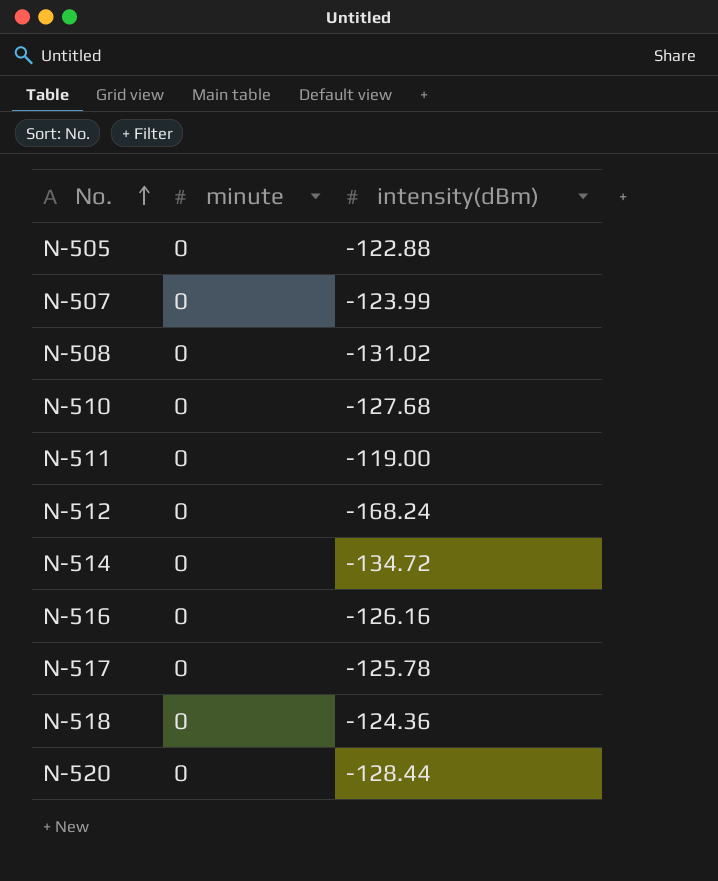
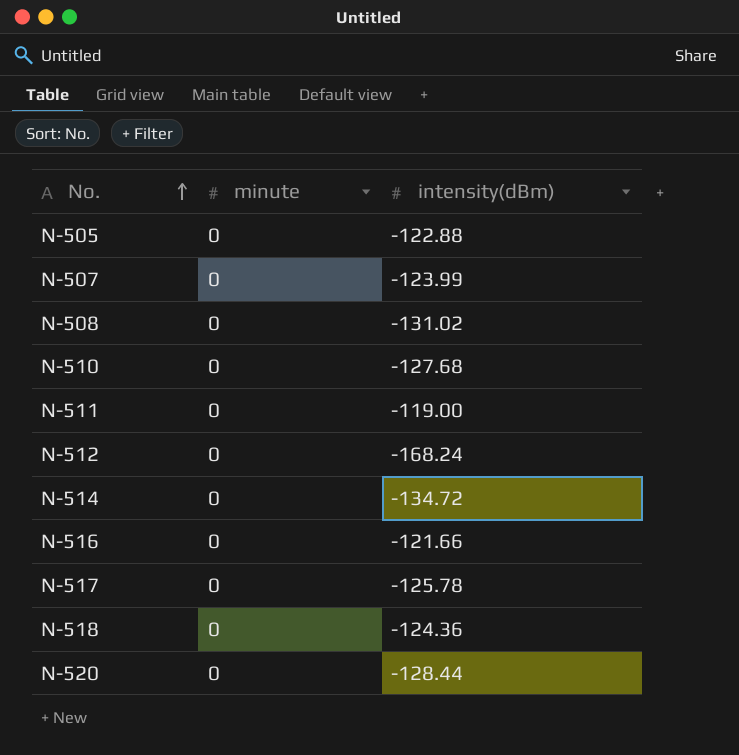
N-516 | intensity(dBm): -126.16 -> -121.66

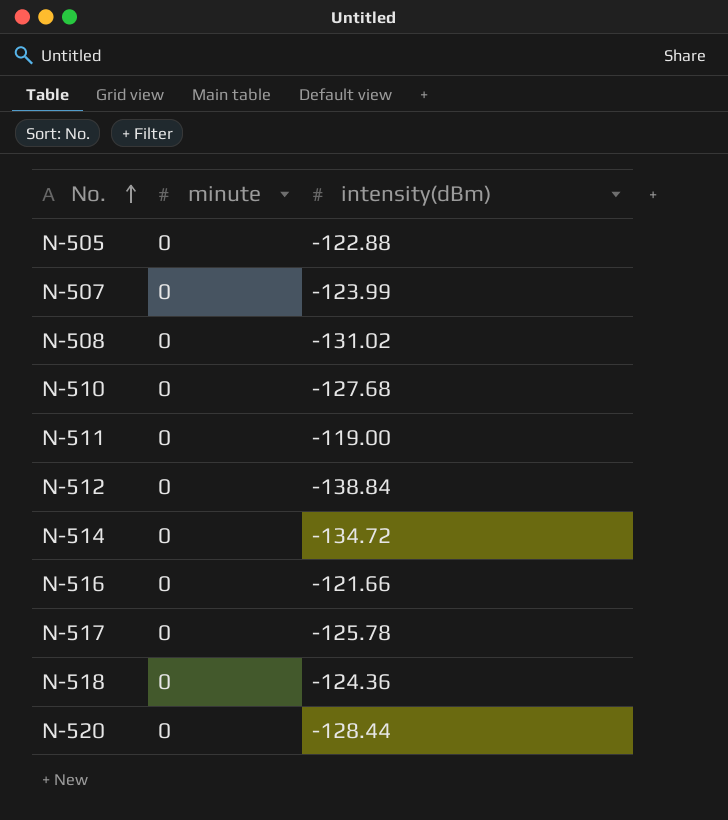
N-512 | intensity(dBm): -168.24 -> -138.84

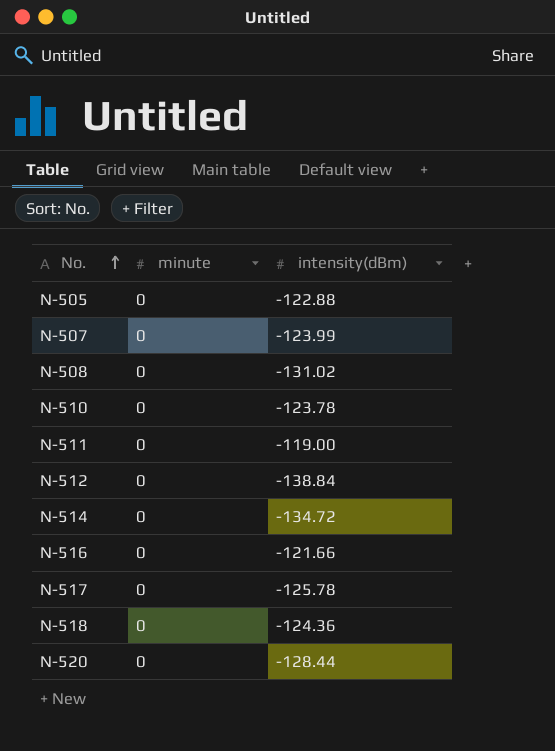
N-510 | intensity(dBm): -127.68 -> -123.78

